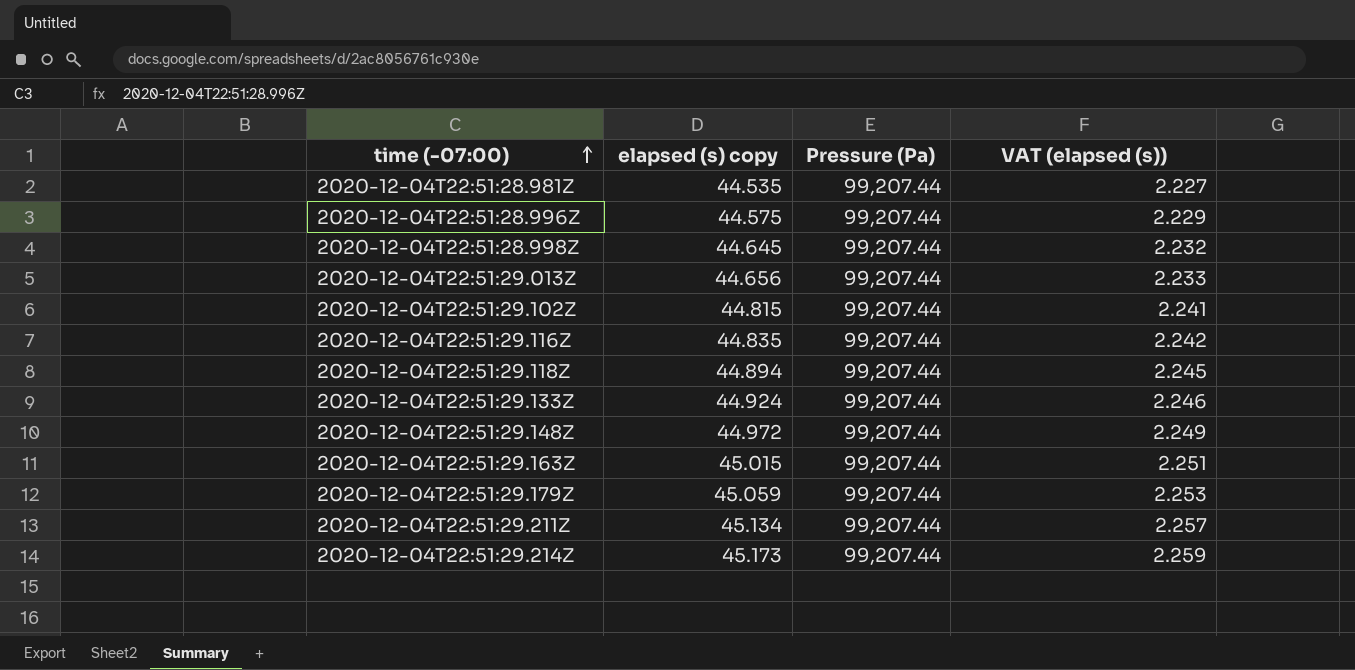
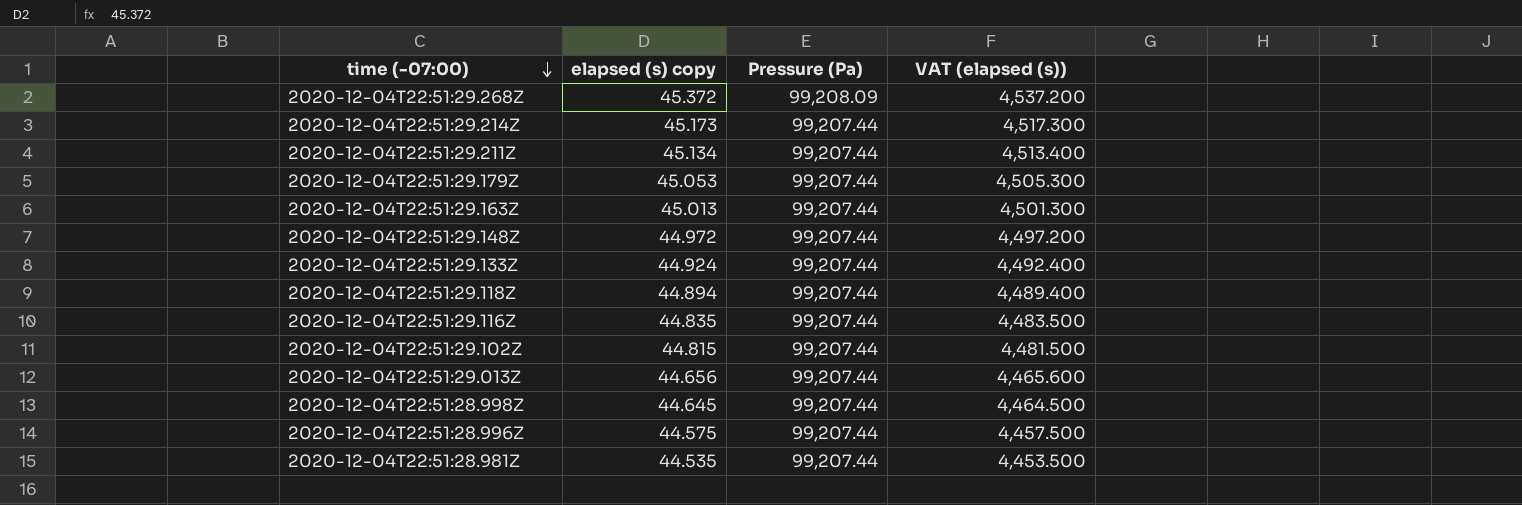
row order: time (-07:00) ascending -> time (-07:00) descending
column VAT (elapsed (s)) | formula: [elapsed (s) copy] * 0.05 -> [elapsed (s) copy] * 100
row 2020-12-04T22:51:29.268Z: none -> 45.372 | 99,208.09 | 4,537.200
2020-12-04T22:51:29.179Z | elapsed (s) copy: 45.059 -> 45.053
2020-12-04T22:51:29.163Z | elapsed (s) copy: 45.015 -> 45.013

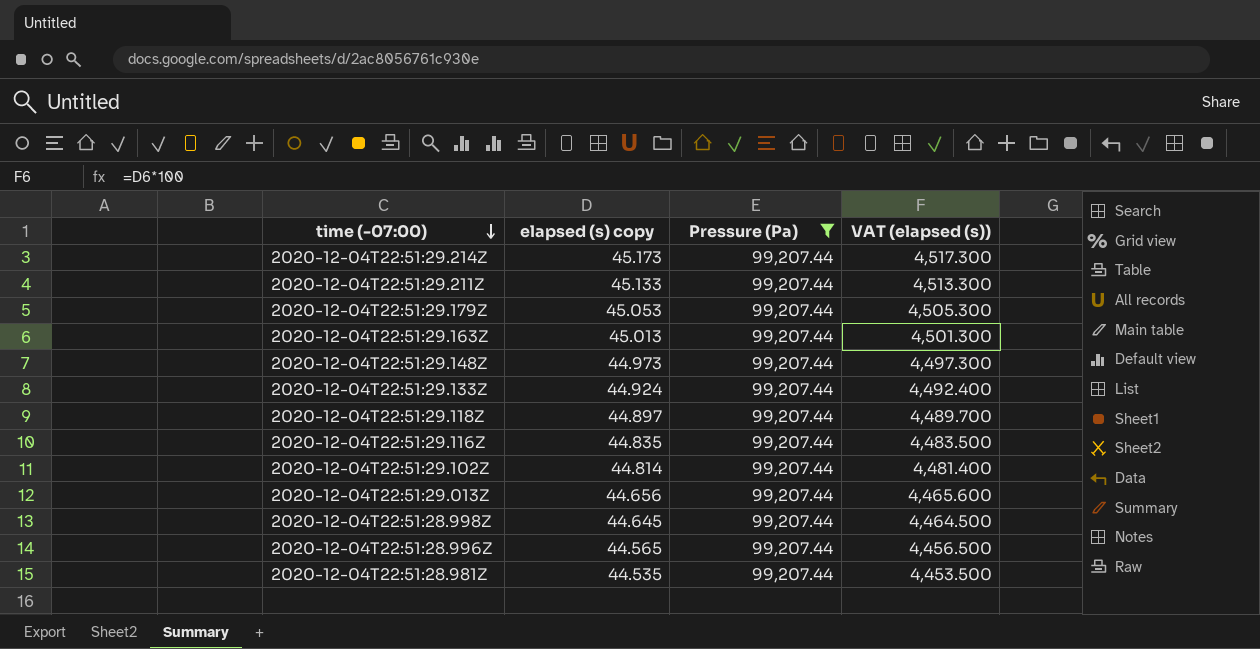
filter: none -> Pressure (Pa) = 99,207.44
2020-12-04T22:51:29.211Z | elapsed (s) copy: 45.134 -> 45.133
2020-12-04T22:51:29.211Z | VAT (elapsed (s)): 4,513.400 -> 4,513.300
2020-12-04T22:51:29.148Z | elapsed (s) copy: 44.972 -> 44.973
2020-12-04T22:51:29.148Z | VAT (elapsed (s)): 4,497.200 -> 4,497.300
2020-12-04T22:51:29.118Z | elapsed (s) copy: 44.894 -> 44.897
2020-12-04T22:51:29.118Z | VAT (elapsed (s)): 4,489.400 -> 4,489.700
2020-12-04T22:51:29.102Z | elapsed (s) copy: 44.815 -> 44.814
2020-12-04T22:51:29.102Z | VAT (elapsed (s)): 4,481.500 -> 4,481.400
2020-12-04T22:51:28.996Z | elapsed (s) copy: 44.575 -> 44.565
2020-12-04T22:51:28.996Z | VAT (elapsed (s)): 4,457.500 -> 4,456.500

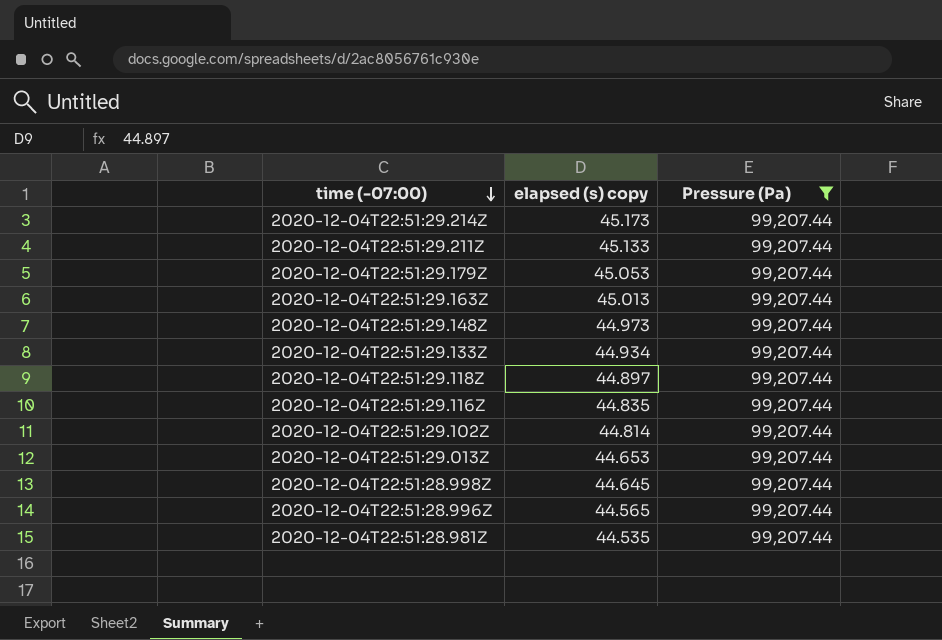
column VAT (elapsed (s)) | formula: [elapsed (s) copy] * 100 -> none
2020-12-04T22:51:29.133Z | elapsed (s) copy: 44.924 -> 44.934
2020-12-04T22:51:29.013Z | elapsed (s) copy: 44.656 -> 44.653

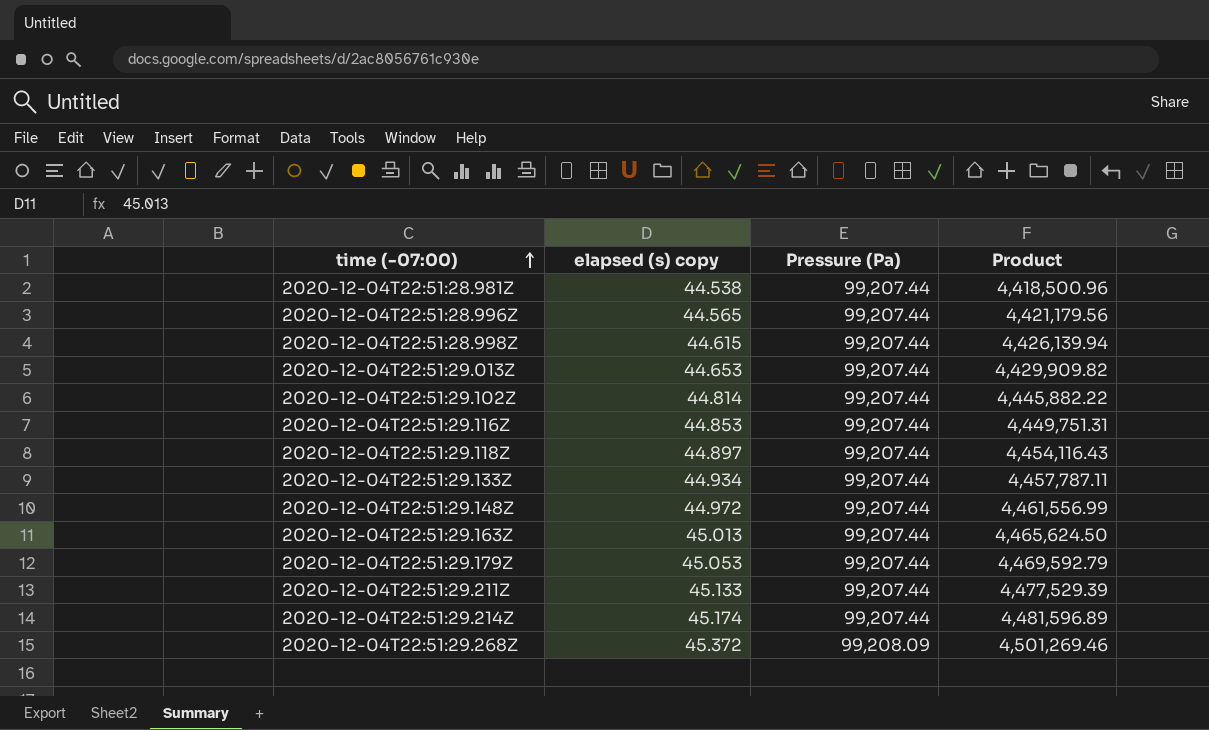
filter: Pressure (Pa) = 99,207.44 -> none
row order: time (-07:00) descending -> time (-07:00) ascending
column Product | formula: none -> [elapsed (s) copy] * [Pressure (Pa)]
2020-12-04T22:51:28.981Z | elapsed (s) copy: 44.535 -> 44.538
2020-12-04T22:51:28.998Z | elapsed (s) copy: 44.645 -> 44.615
2020-12-04T22:51:29.116Z | elapsed (s) copy: 44.835 -> 44.853
2020-12-04T22:51:29.148Z | elapsed (s) copy: 44.973 -> 44.972
2020-12-04T22:51:29.214Z | elapsed (s) copy: 45.173 -> 45.174

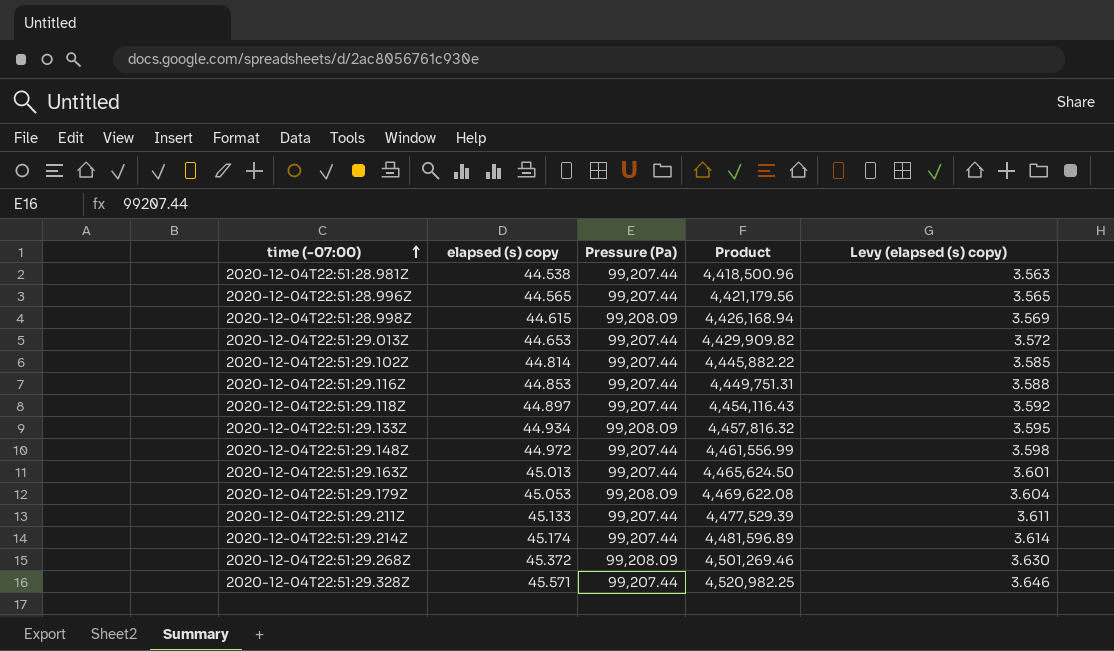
column Levy (elapsed (s) copy) | formula: none -> [elapsed (s) copy] * 0.08
2020-12-04T22:51:28.998Z | Pressure (Pa): 99,207.44 -> 99,208.09
2020-12-04T22:51:28.998Z | Product: 4,426,139.94 -> 4,426,168.94
2020-12-04T22:51:29.133Z | Pressure (Pa): 99,207.44 -> 99,208.09
2020-12-04T22:51:29.133Z | Product: 4,457,787.11 -> 4,457,816.32
2020-12-04T22:51:29.179Z | Pressure (Pa): 99,207.44 -> 99,208.09
2020-12-04T22:51:29.179Z | Product: 4,469,592.79 -> 4,469,622.08
row 2020-12-04T22:51:29.328Z: none -> 45.571 | 99,207.44 | 4,520,982.25 | 3.646

